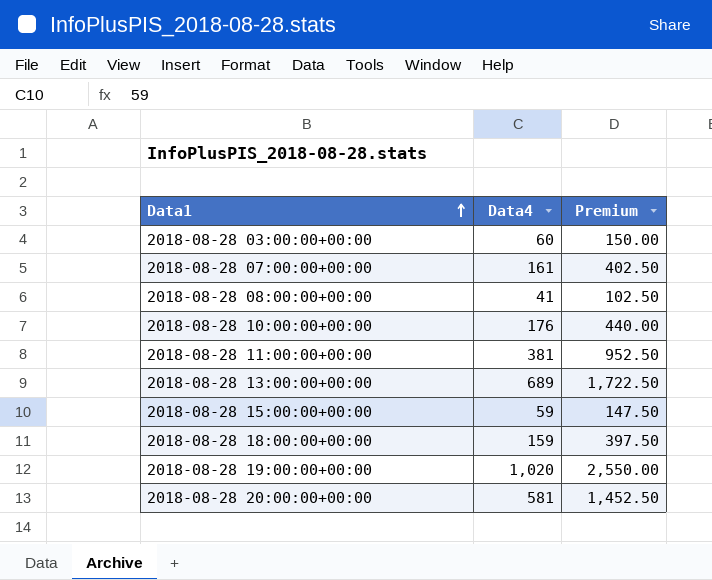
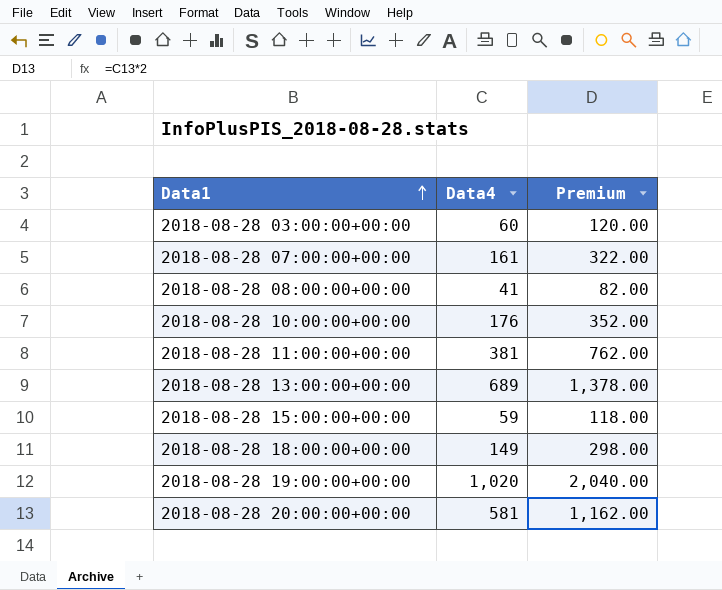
column Premium | formula: [Data4] * 2.5 -> [Data4] * 2
2018-08-28 18:00:00+00:00 | Data4: 159 -> 149

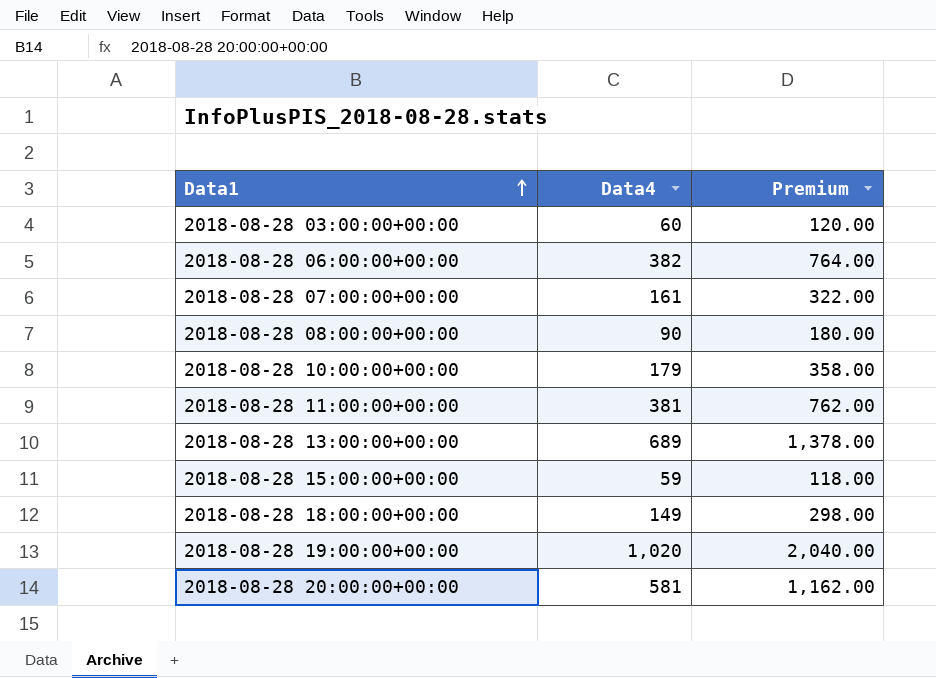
row 2018-08-28 06:00:00+00:00: none -> 382 | 764.00
2018-08-28 08:00:00+00:00 | Data4: 41 -> 90
2018-08-28 08:00:00+00:00 | Premium: 82.00 -> 180.00
2018-08-28 10:00:00+00:00 | Data4: 176 -> 179
2018-08-28 10:00:00+00:00 | Premium: 352.00 -> 358.00

